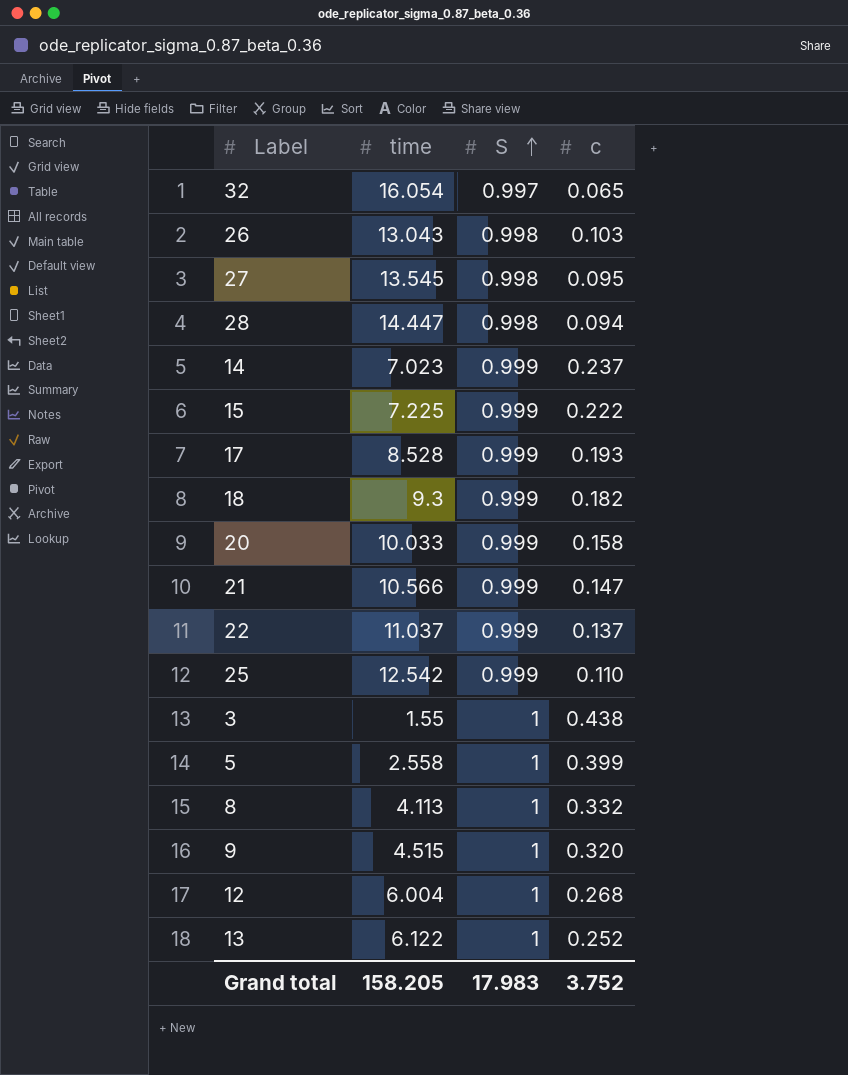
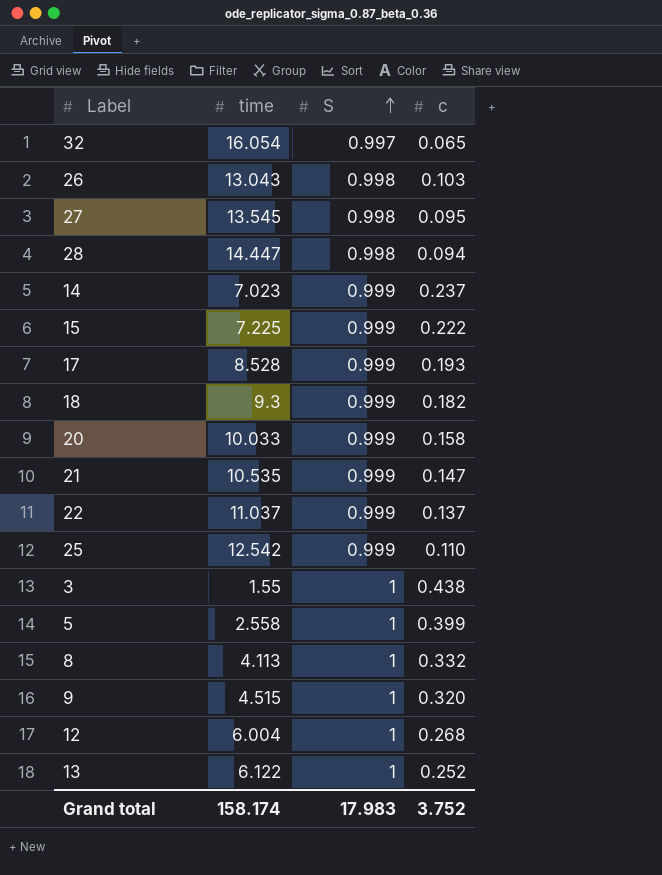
21 | time: 10.566 -> 10.535
Grand total | time: 158.205 -> 158.174

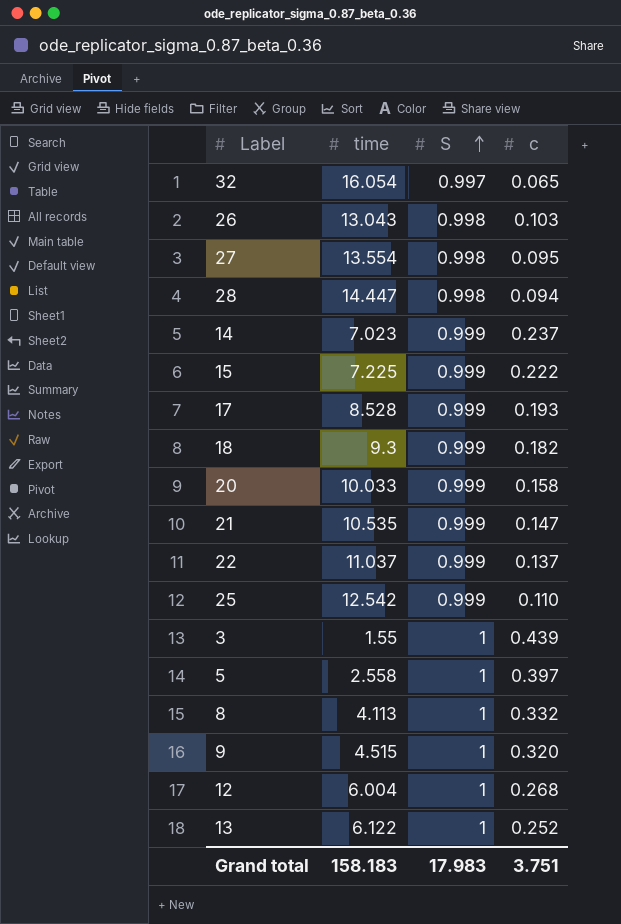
27 | time: 13.545 -> 13.554
3 | c: 0.438 -> 0.439
5 | c: 0.399 -> 0.397
Grand total | time: 158.174 -> 158.183
Grand total | c: 3.752 -> 3.751

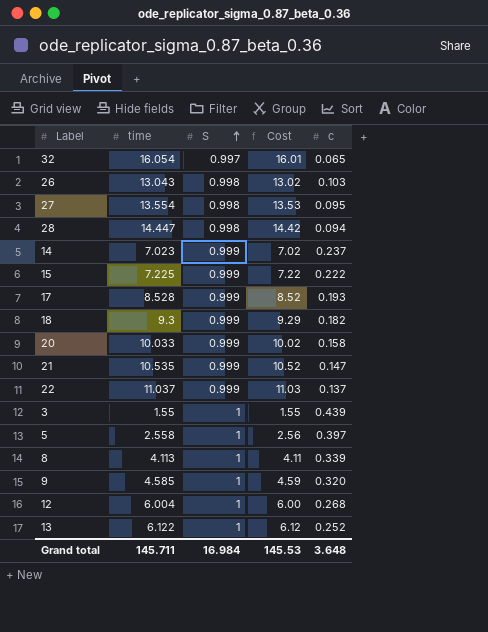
column Cost | formula: none -> [time] * [S]
row 25: 12.542 | 0.999 | 0.110 -> none
8 | c: 0.332 -> 0.339
9 | time: 4.515 -> 4.585
Grand total | time: 158.183 -> 145.711
Grand total | S: 17.983 -> 16.984
Grand total | c: 3.751 -> 3.648

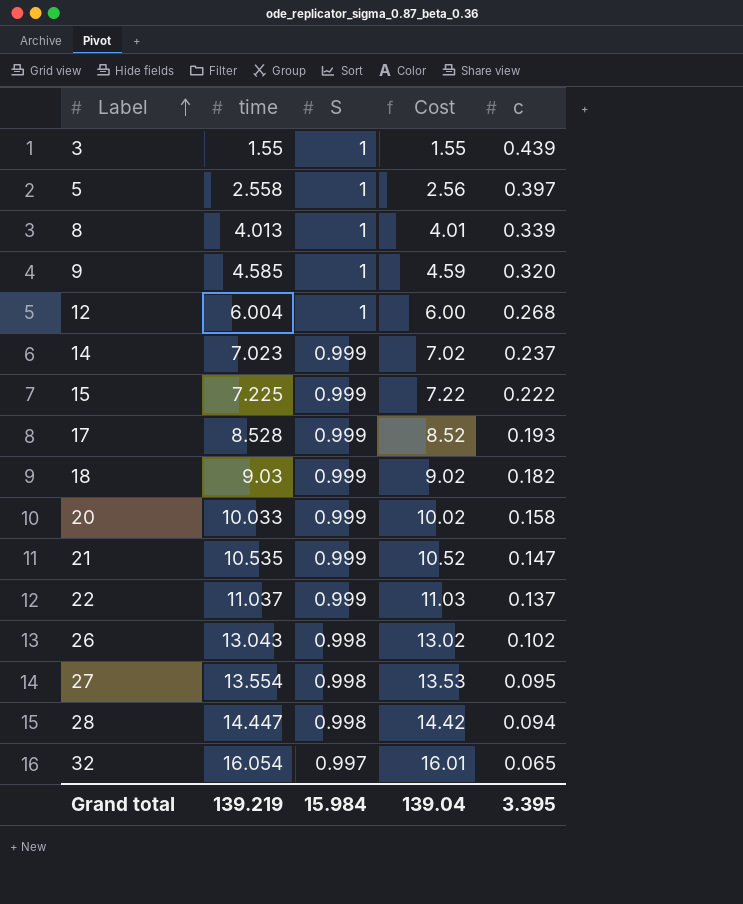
row order: S ascending -> Label ascending
row 13: 6.122 | 1 | 6.12 | 0.252 -> none
8 | time: 4.113 -> 4.013
8 | Cost: 4.11 -> 4.01
18 | time: 9.3 -> 9.03
18 | Cost: 9.29 -> 9.02
26 | c: 0.103 -> 0.102
Grand total | time: 145.711 -> 139.219
Grand total | S: 16.984 -> 15.984
Grand total | Cost: 145.53 -> 139.04
Grand total | c: 3.648 -> 3.395

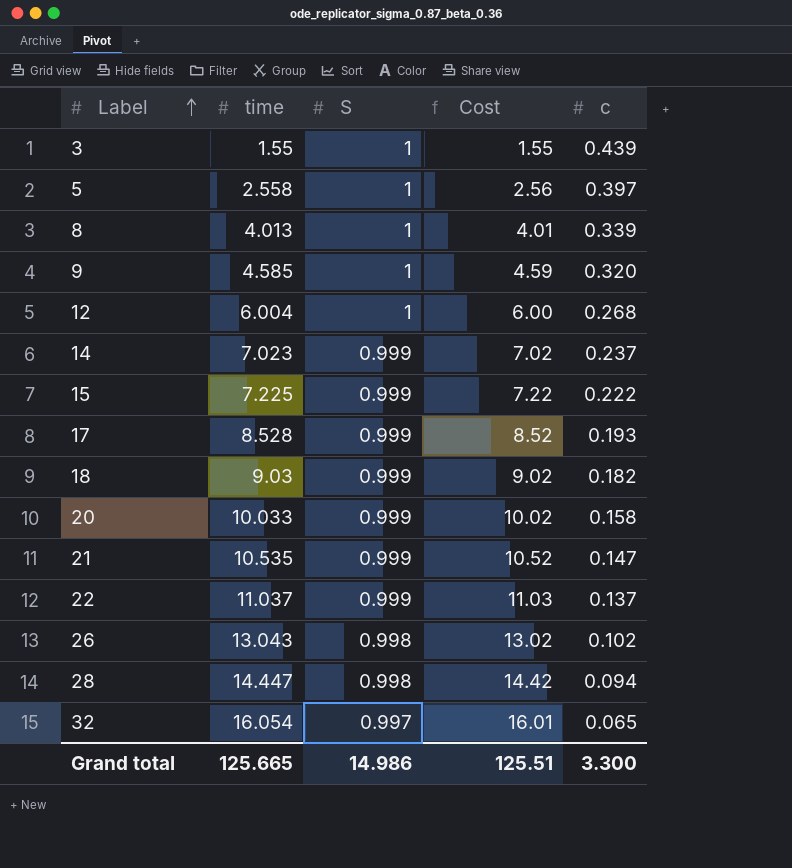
row 27: 13.554 | 0.998 | 13.53 | 0.095 -> none
Grand total | time: 139.219 -> 125.665
Grand total | S: 15.984 -> 14.986
Grand total | Cost: 139.04 -> 125.51
Grand total | c: 3.395 -> 3.300

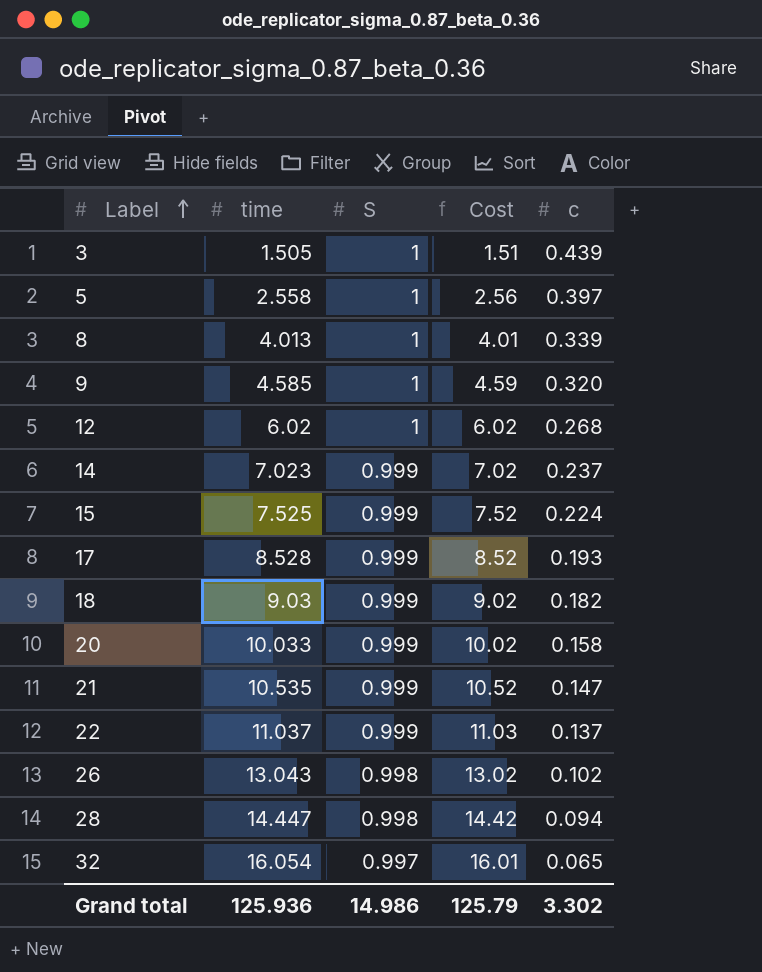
3 | time: 1.55 -> 1.505
3 | Cost: 1.55 -> 1.51
12 | time: 6.004 -> 6.02
12 | Cost: 6.00 -> 6.02
15 | time: 7.225 -> 7.525
15 | Cost: 7.22 -> 7.52
15 | c: 0.222 -> 0.224
Grand total | time: 125.665 -> 125.936
Grand total | Cost: 125.51 -> 125.79
Grand total | c: 3.300 -> 3.302

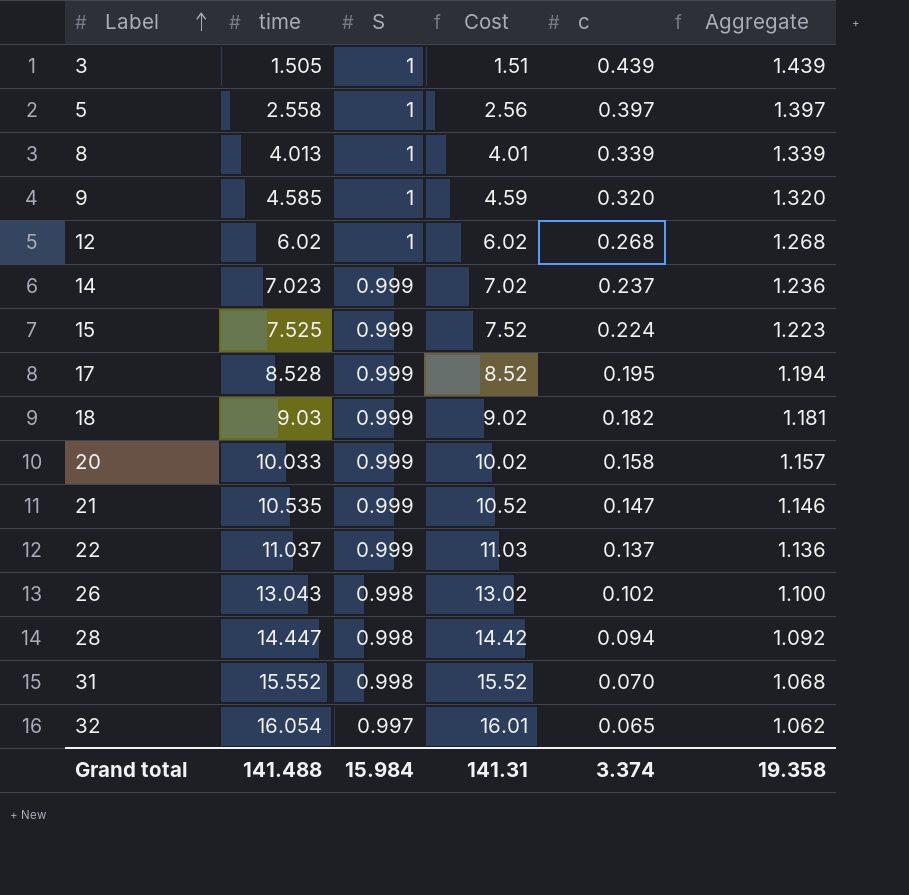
column Aggregate | formula: none -> [S] + [c]
17 | c: 0.193 -> 0.195
row 31: none -> 15.552 | 0.998 | 15.52 | 0.070 | 1.068
Grand total | time: 125.936 -> 141.488
Grand total | S: 14.986 -> 15.984
Grand total | Cost: 125.79 -> 141.31
Grand total | c: 3.302 -> 3.374

